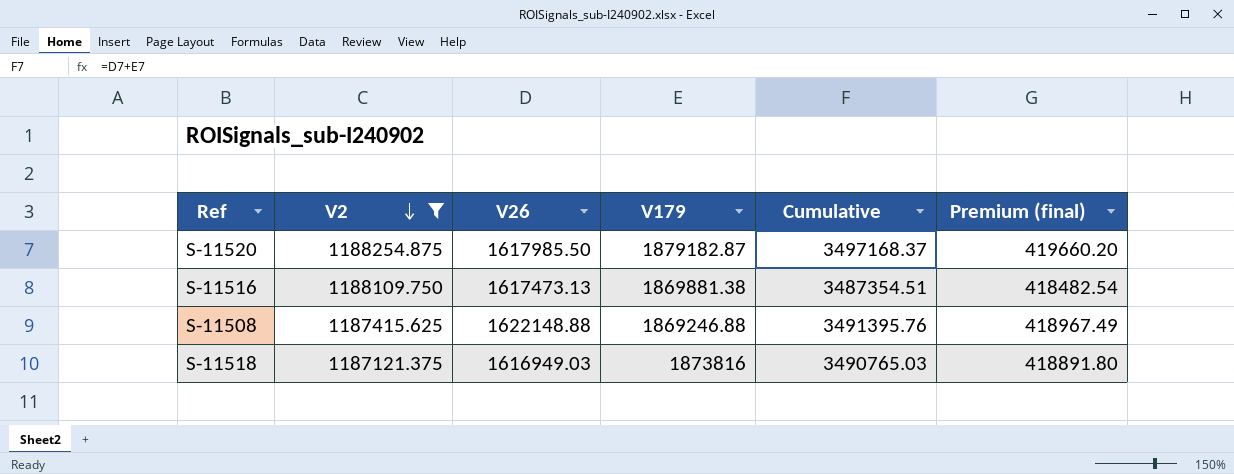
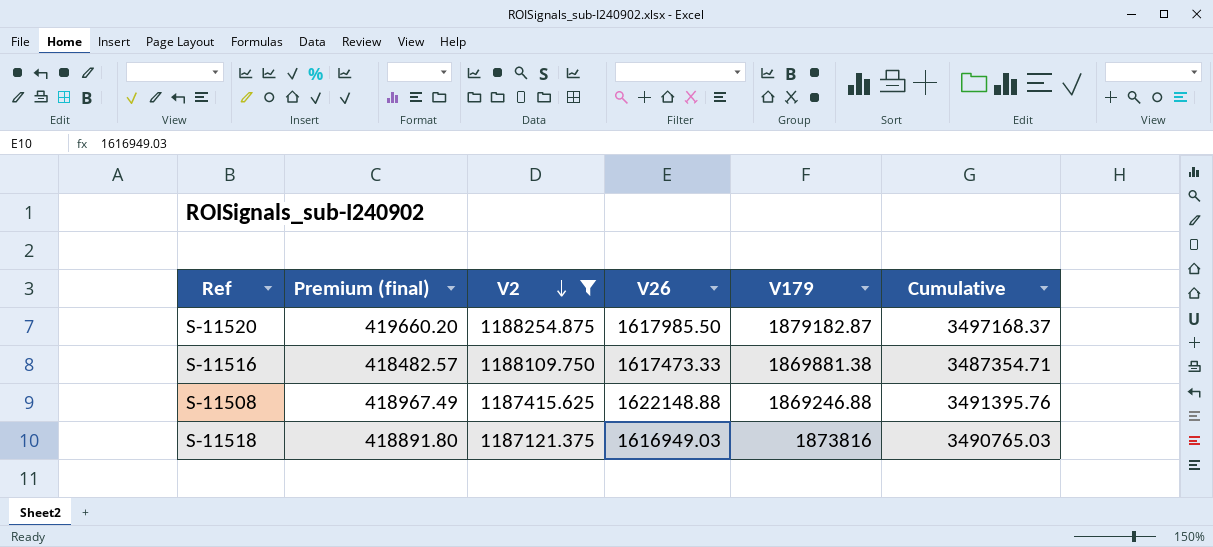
column Premium (final) | position: 6 -> 2
S-11516 | Premium (final): 418482.54 -> 418482.57
S-11516 | V26: 1617473.13 -> 1617473.33
S-11516 | Cumulative: 3487354.51 -> 3487354.71

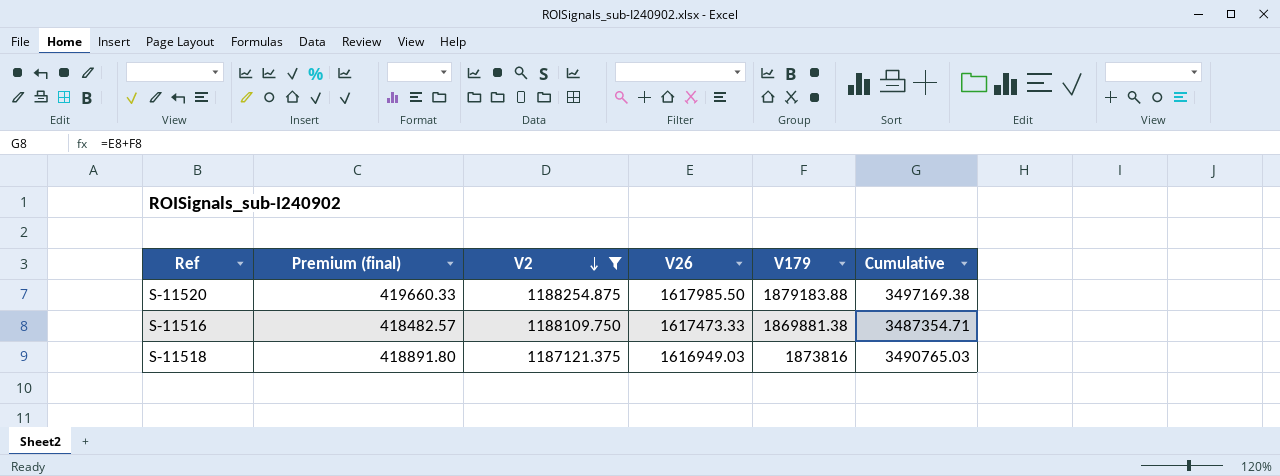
row S-11508: 418967.49 | 1187415.625 | 1622148.88 | 1869246.88 | 3491395.76 -> none
S-11520 | Premium (final): 419660.20 -> 419660.33
S-11520 | V179: 1879182.87 -> 1879183.88
S-11520 | Cumulative: 3497168.37 -> 3497169.38

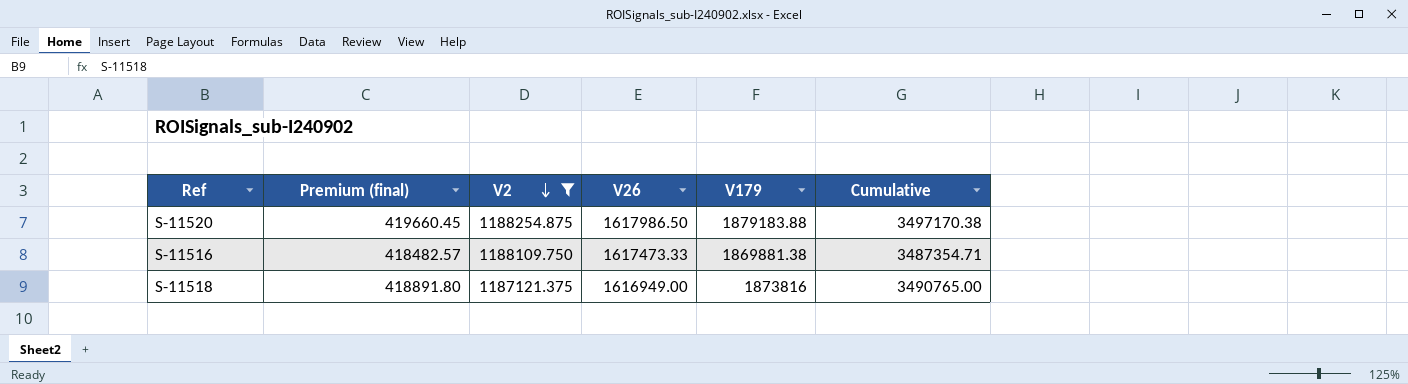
S-11520 | Premium (final): 419660.33 -> 419660.45
S-11520 | V26: 1617985.50 -> 1617986.50
S-11520 | Cumulative: 3497169.38 -> 3497170.38
S-11518 | V26: 1616949.03 -> 1616949.00
S-11518 | Cumulative: 3490765.03 -> 3490765.00

